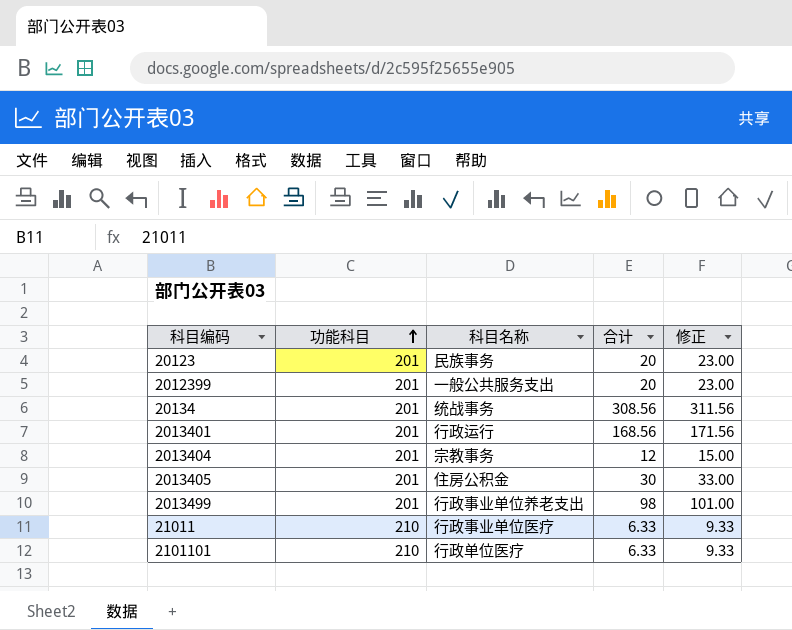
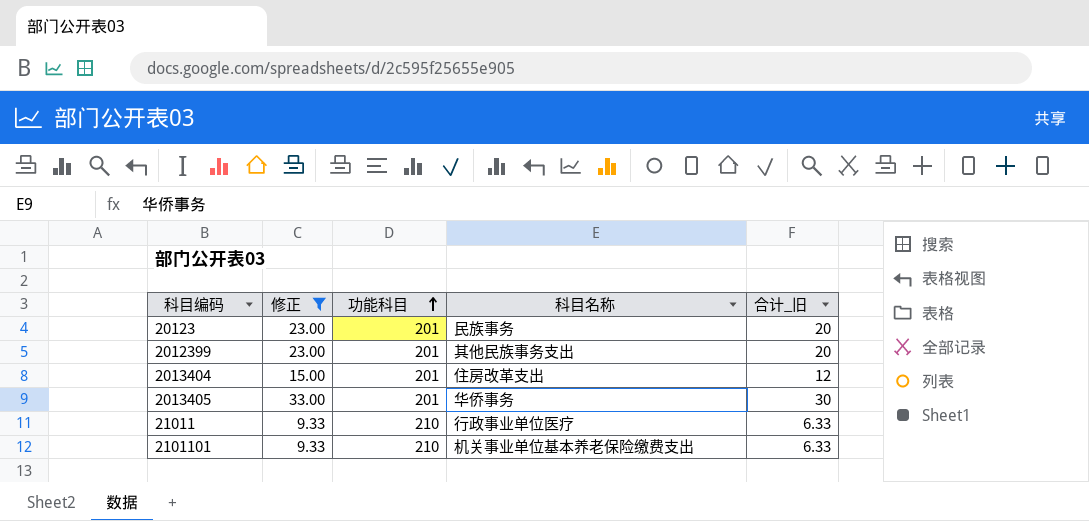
filter: none -> 修正 <= 33.00
column 修正 | position: 5 -> 2
column name: 合计 -> 合计_旧
2012399 | 科目名称: 一般公共服务支出 -> 其他民族事务支出
2013404 | 科目名称: 宗教事务 -> 住房改革支出
2013405 | 科目名称: 住房公积金 -> 华侨事务
2101101 | 科目名称: 行政单位医疗 -> 机关事业单位基本养老保险缴费支出

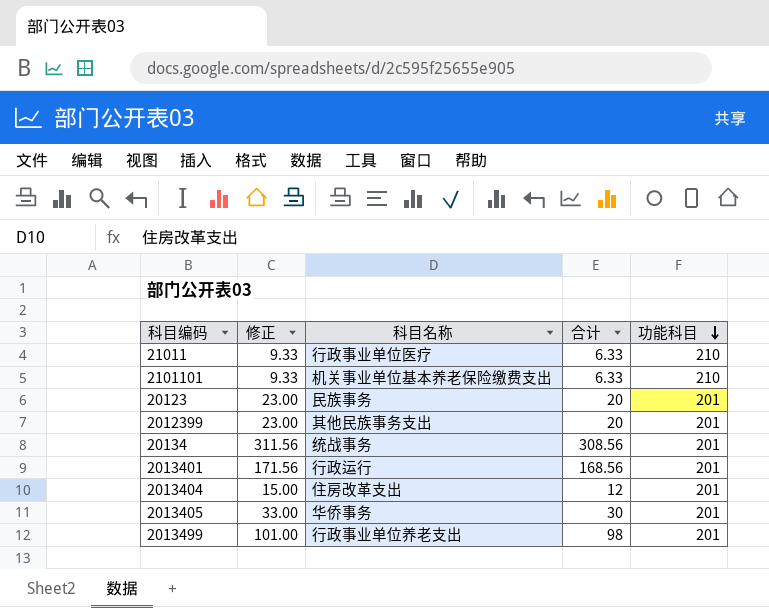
filter: 修正 <= 33.00 -> none
row order: 功能科目 ascending -> 功能科目 descending
column name: 合计_旧 -> 合计
column 功能科目 | position: 3 -> 5

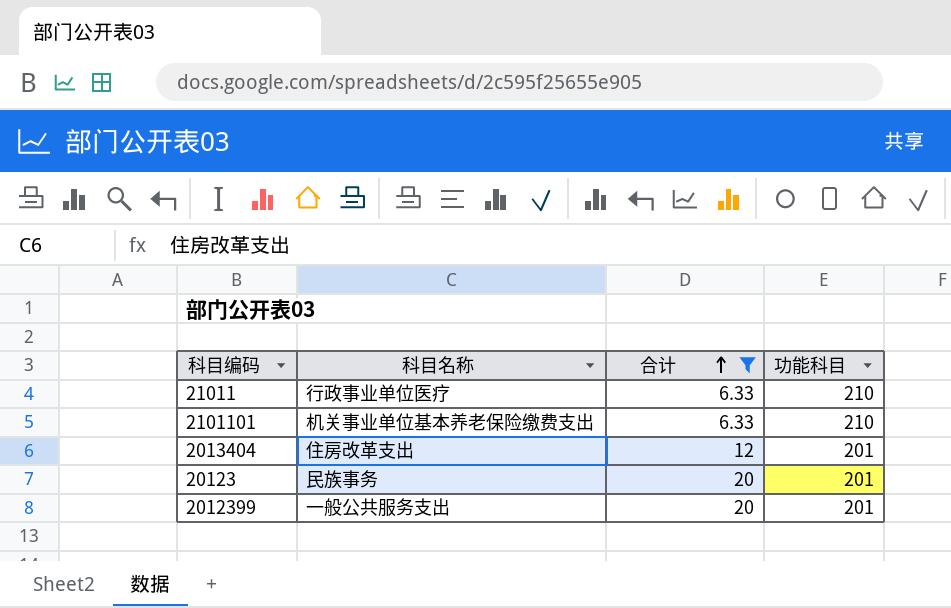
filter: none -> 合计 <= 20
row order: 功能科目 descending -> 合计 ascending
column 修正 | formula: [合计] + 3 -> none
2012399 | 科目名称: 其他民族事务支出 -> 一般公共服务支出

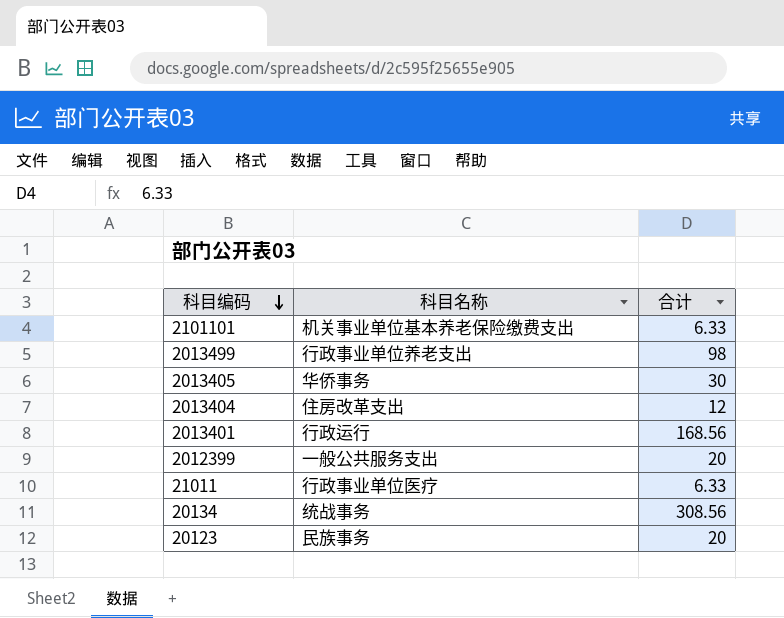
filter: 合计 <= 20 -> none
row order: 合计 ascending -> 科目编码 descending
column 功能科目 | position: 4 -> none

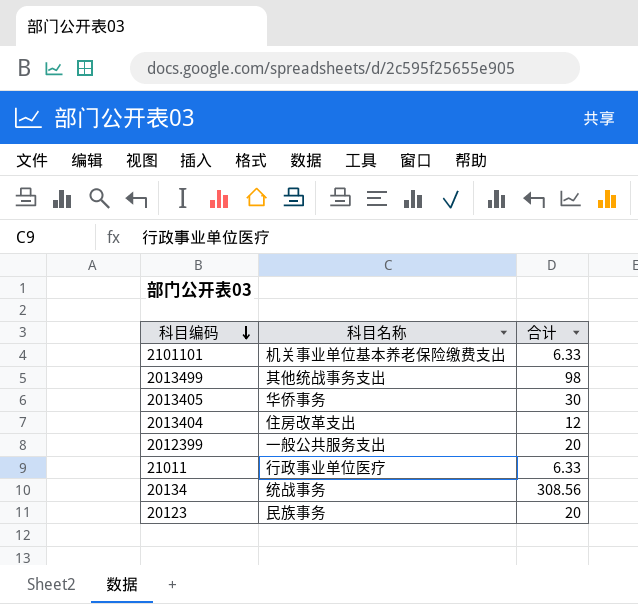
row 2013401: 行政运行 | 168.56 -> none
2013499 | 科目名称: 行政事业单位养老支出 -> 其他统战事务支出

